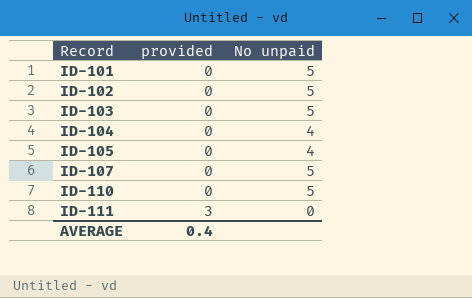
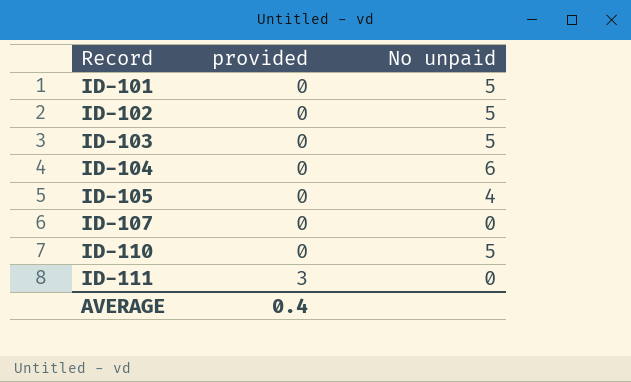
ID-104 | No unpaid: 4 -> 6
ID-107 | No unpaid: 5 -> 0

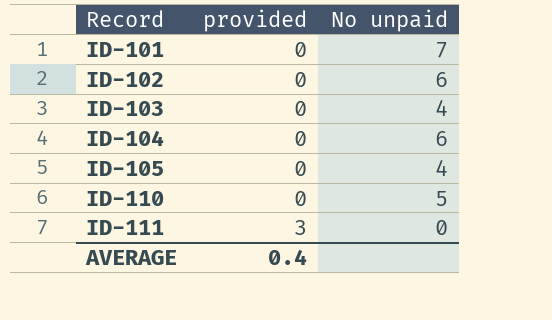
row ID-107: 0 | 0 -> none
ID-101 | No unpaid: 5 -> 7
ID-102 | No unpaid: 5 -> 6
ID-103 | No unpaid: 5 -> 4

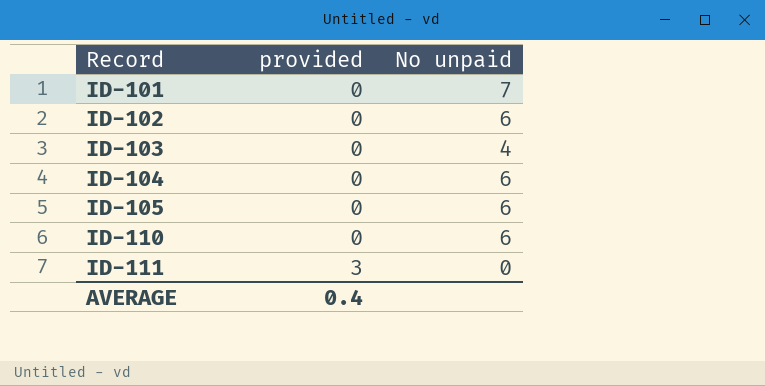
ID-105 | No unpaid: 4 -> 6
ID-110 | No unpaid: 5 -> 6

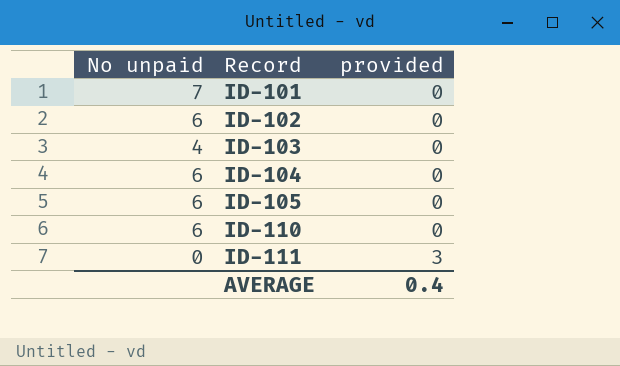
column No unpaid | position: 3 -> 1

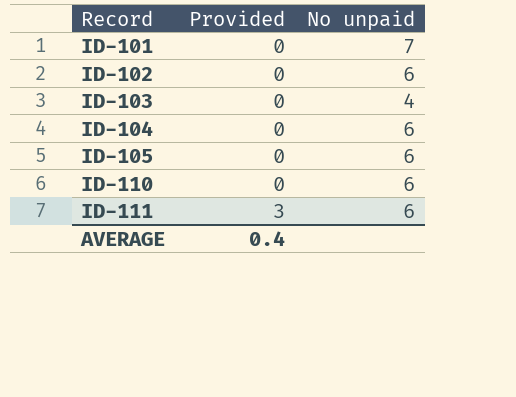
column name: provided -> Provided
column No unpaid | position: 1 -> 3
ID-111 | No unpaid: 0 -> 6

